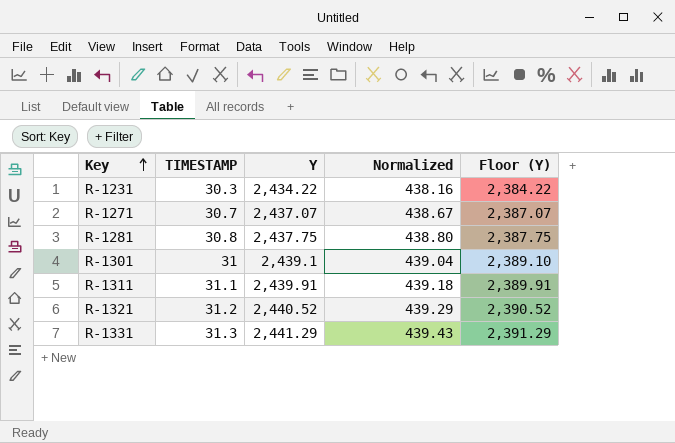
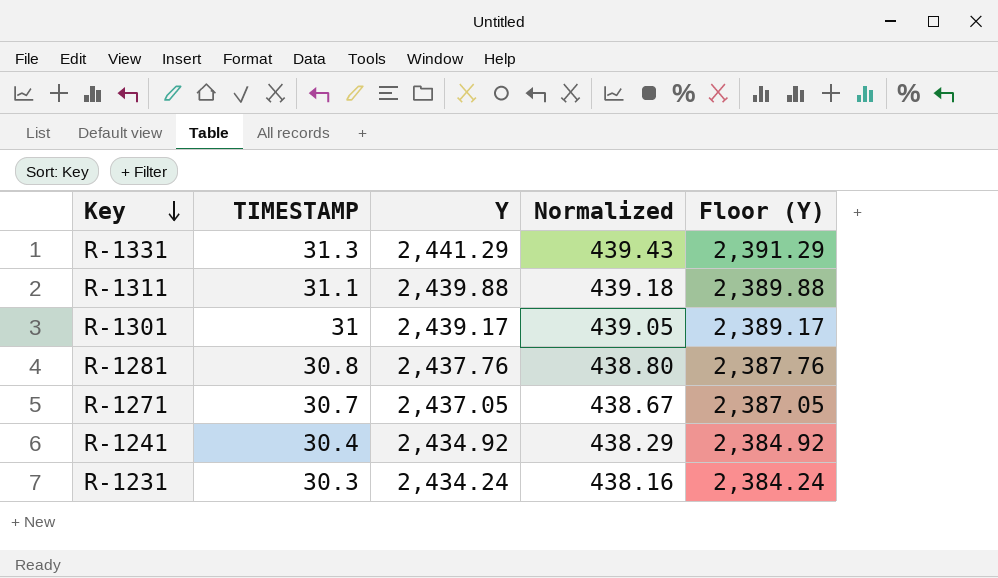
row order: Key ascending -> Key descending
row R-1321: 31.2 | 2,440.52 | 439.29 | 2,390.52 -> none
R-1311 | Y: 2,439.91 -> 2,439.88
R-1311 | Floor (Y): 2,389.91 -> 2,389.88
R-1301 | Y: 2,439.1 -> 2,439.17
R-1301 | Normalized: 439.04 -> 439.05
R-1301 | Floor (Y): 2,389.10 -> 2,389.17
R-1281 | Y: 2,437.75 -> 2,437.76
R-1281 | Floor (Y): 2,387.75 -> 2,387.76
R-1271 | Y: 2,437.07 -> 2,437.05
R-1271 | Floor (Y): 2,387.07 -> 2,387.05
row R-1241: none -> 30.4 | 2,434.92 | 438.29 | 2,384.92
R-1231 | Y: 2,434.22 -> 2,434.24
R-1231 | Floor (Y): 2,384.22 -> 2,384.24

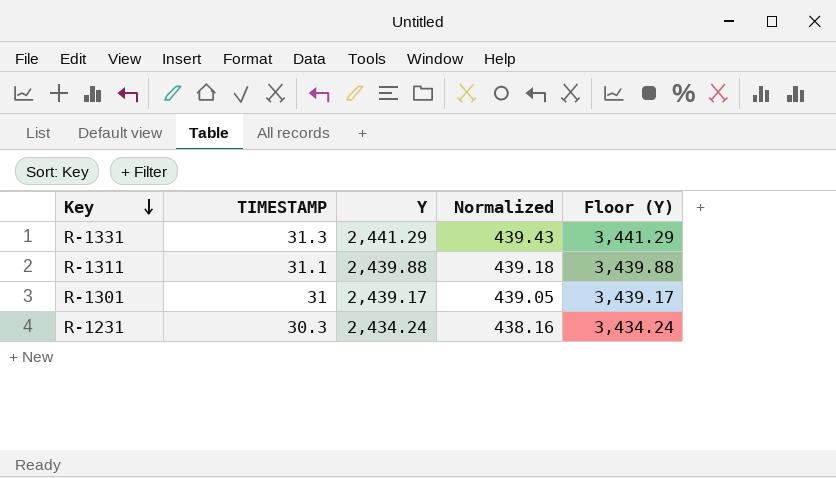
column Floor (Y) | formula: [Y] - 50 -> [Y] + 1000
row R-1281: 30.8 | 2,437.76 | 438.80 | 2,387.76 -> none
row R-1271: 30.7 | 2,437.05 | 438.67 | 2,387.05 -> none
row R-1241: 30.4 | 2,434.92 | 438.29 | 2,384.92 -> none

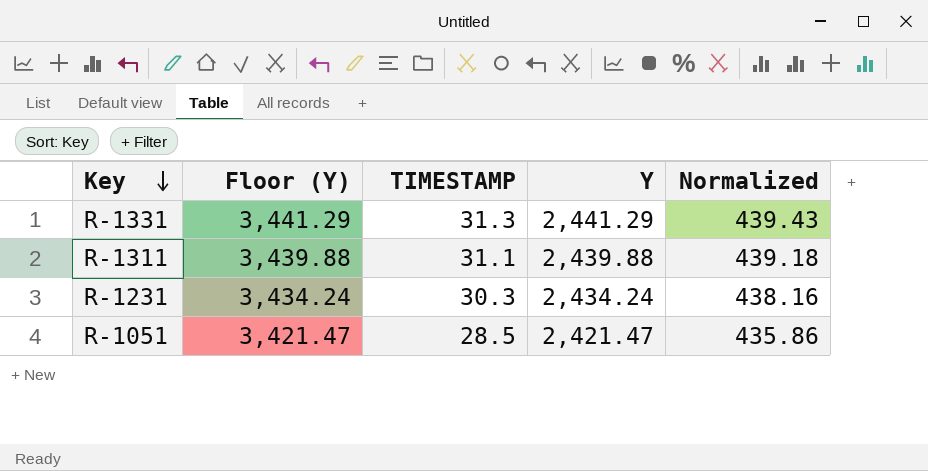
column Floor (Y) | position: 5 -> 2
row R-1301: 31 | 2,439.17 | 439.05 | 3,439.17 -> none
row R-1051: none -> 3,421.47 | 28.5 | 2,421.47 | 435.86

